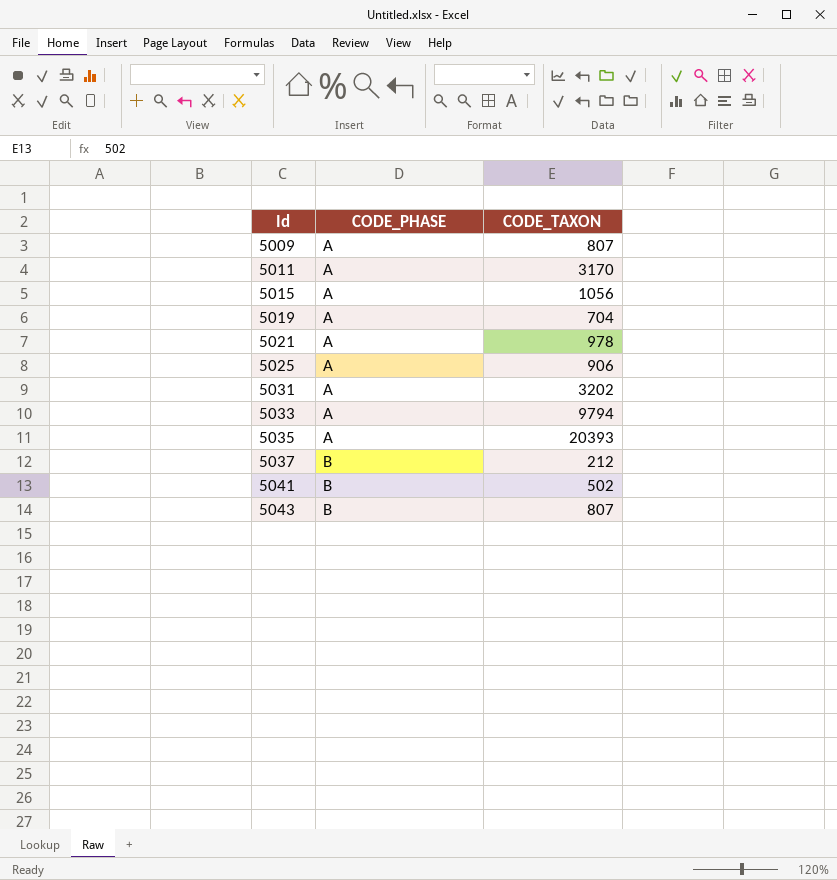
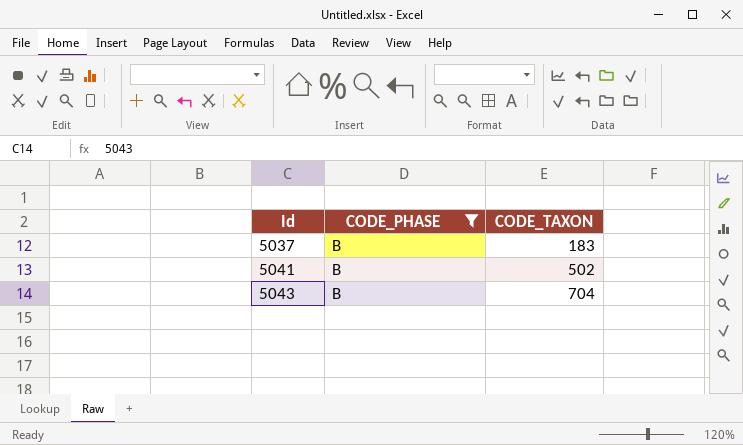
filter: none -> CODE_PHASE = B
5037 | CODE_TAXON: 212 -> 183
5043 | CODE_TAXON: 807 -> 704

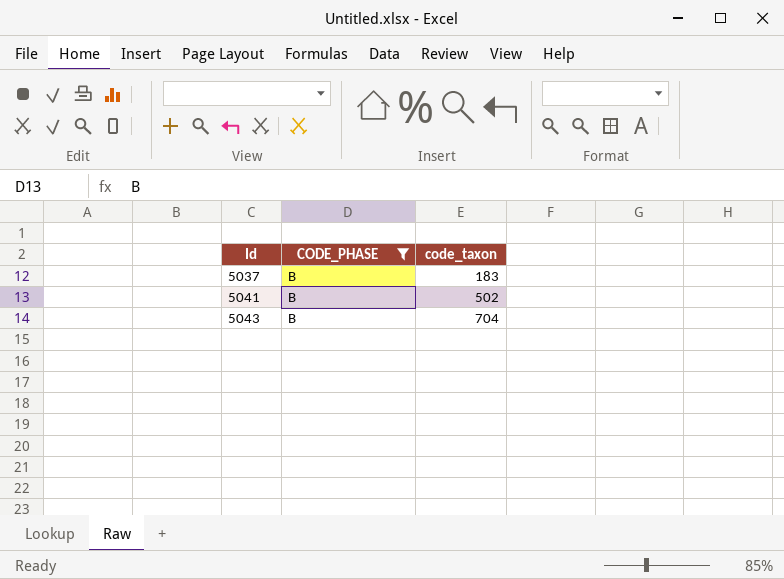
column name: CODE_TAXON -> code_taxon

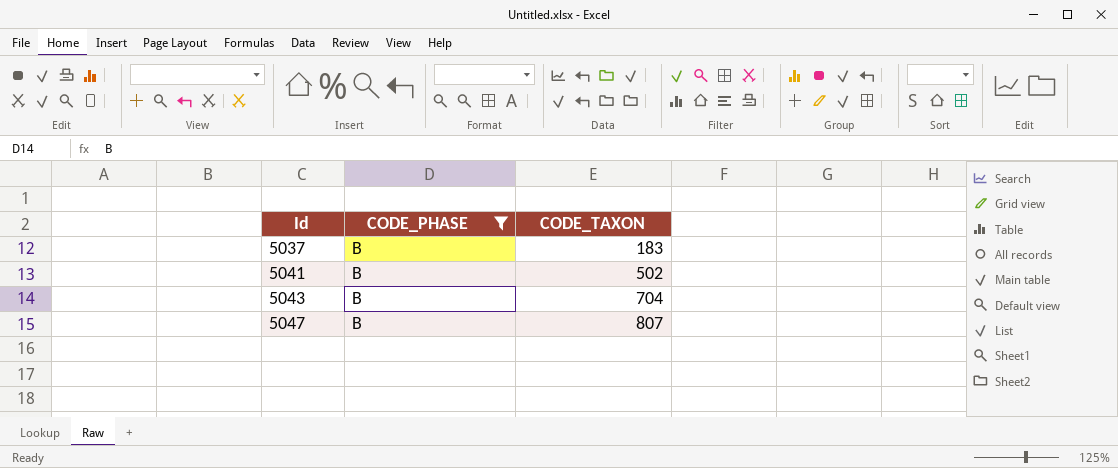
column name: code_taxon -> CODE_TAXON
row 5047: none -> B | 807

